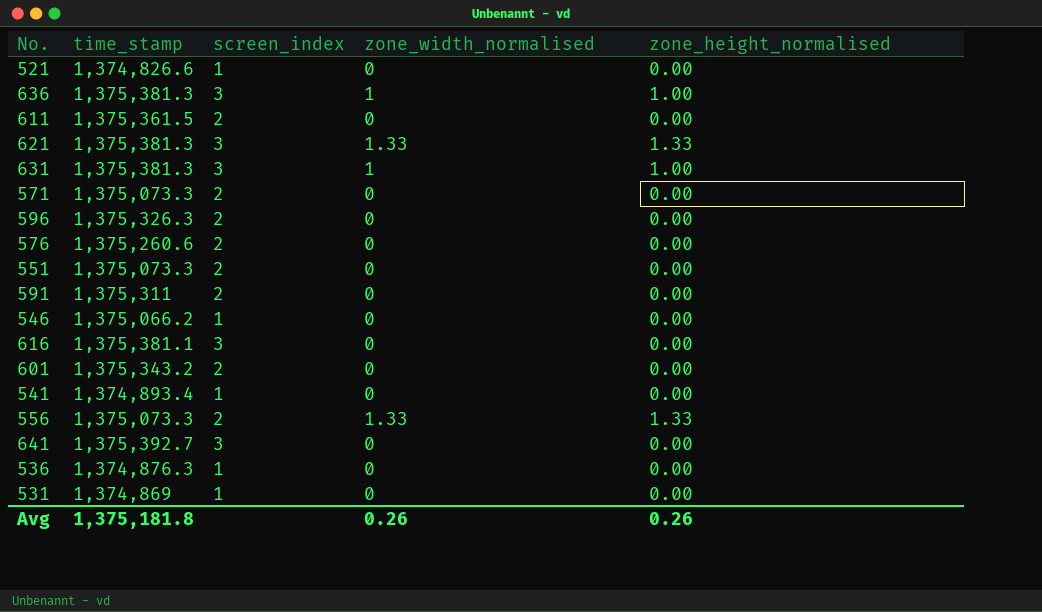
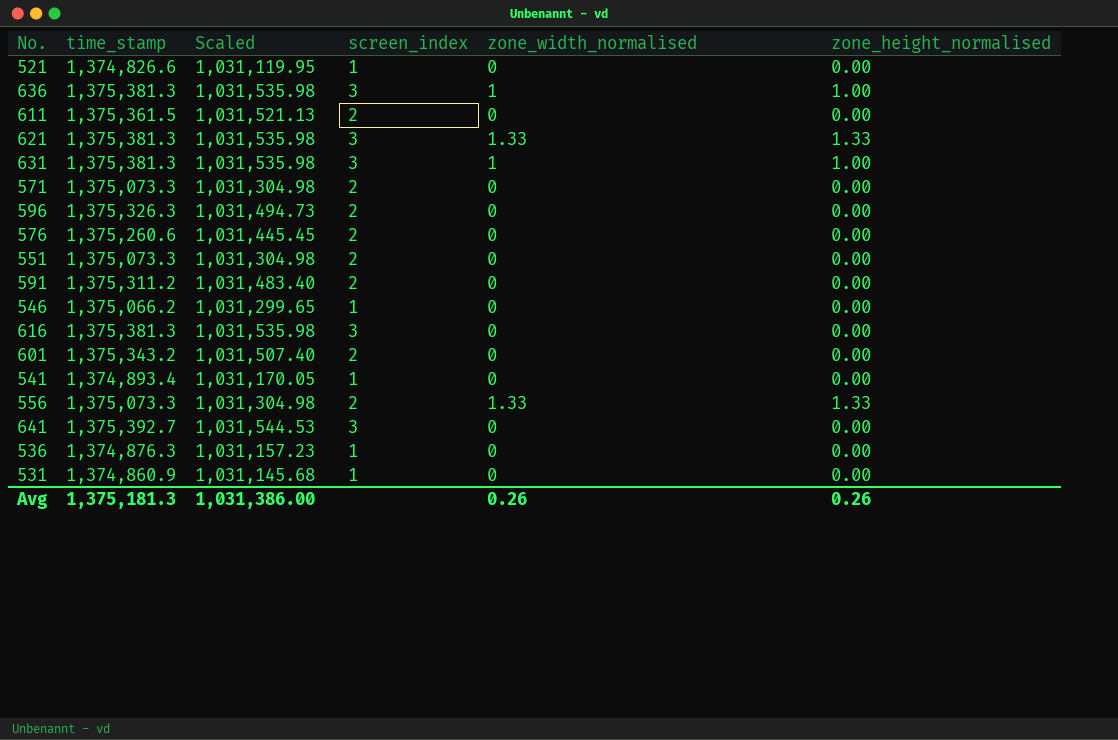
column Scaled | formula: none -> [time_stamp] * 0.75
591 | time_stamp: 1,375,311 -> 1,375,311.2
616 | time_stamp: 1,375,381.1 -> 1,375,381.3
531 | time_stamp: 1,374,869 -> 1,374,860.9
Avg | time_stamp: 1,375,181.8 -> 1,375,181.3

